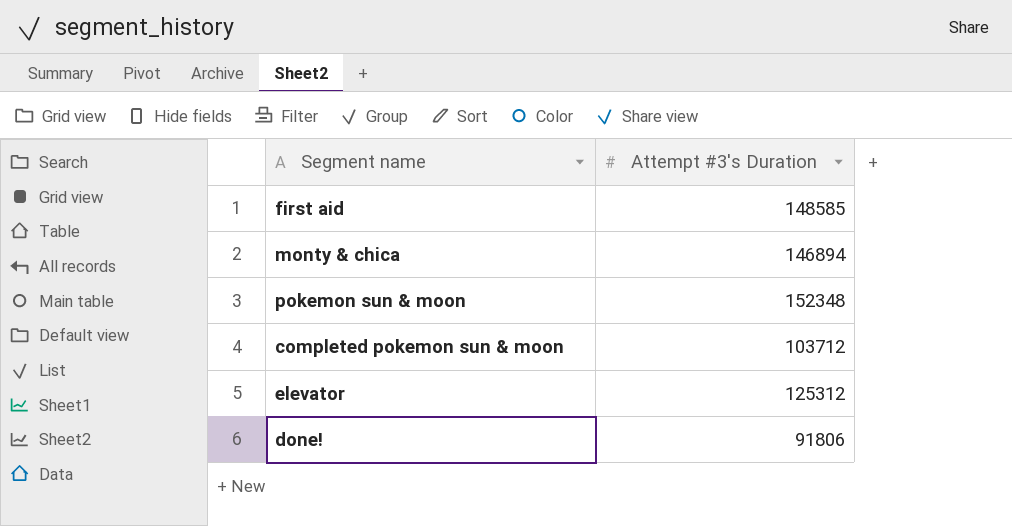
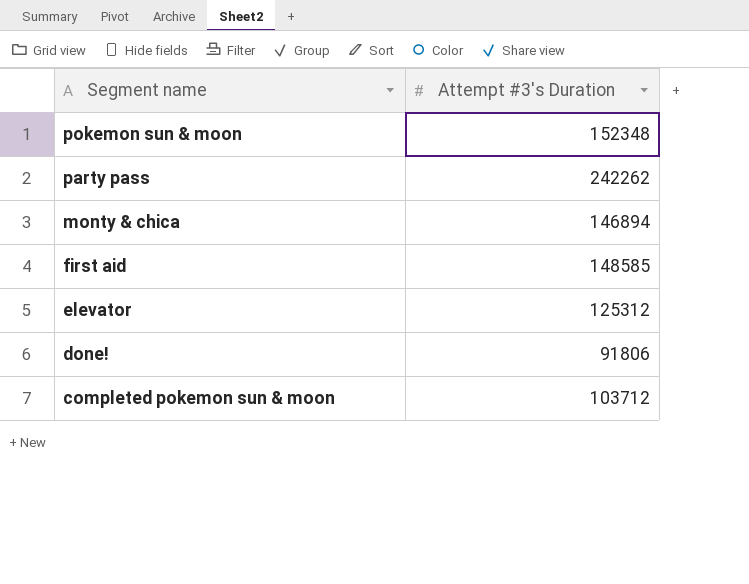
row order: none -> Segment name descending
row party pass: none -> 242262

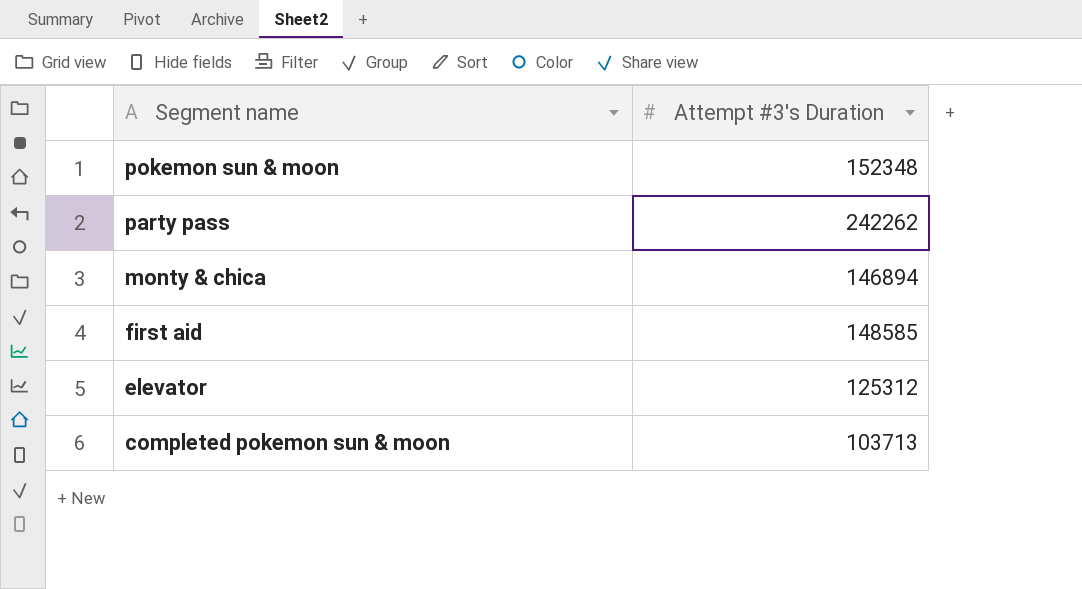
row done!: 91806 -> none
completed pokemon sun & moon | Attempt #3's Duration: 103712 -> 103713

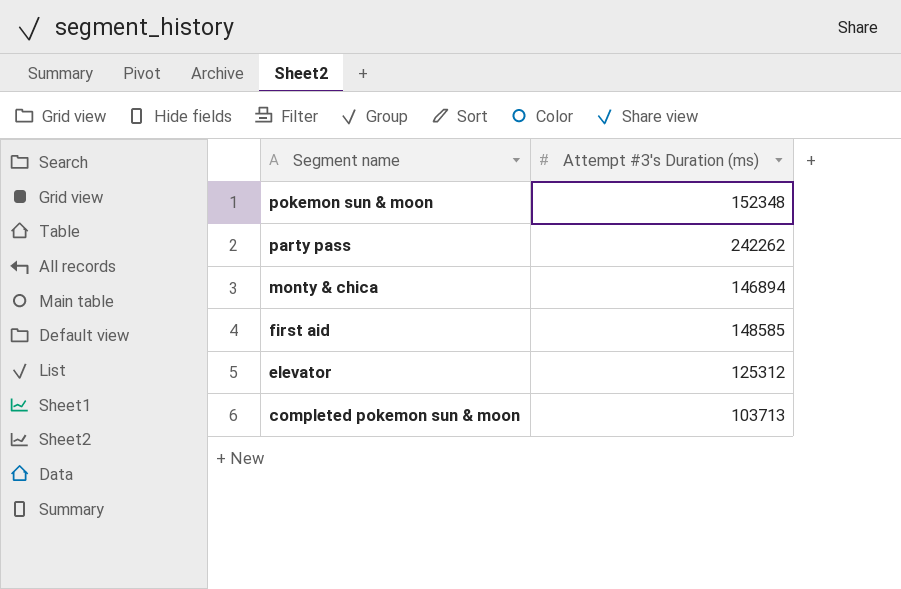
column name: Attempt #3's Duration -> Attempt #3's Duration (ms)

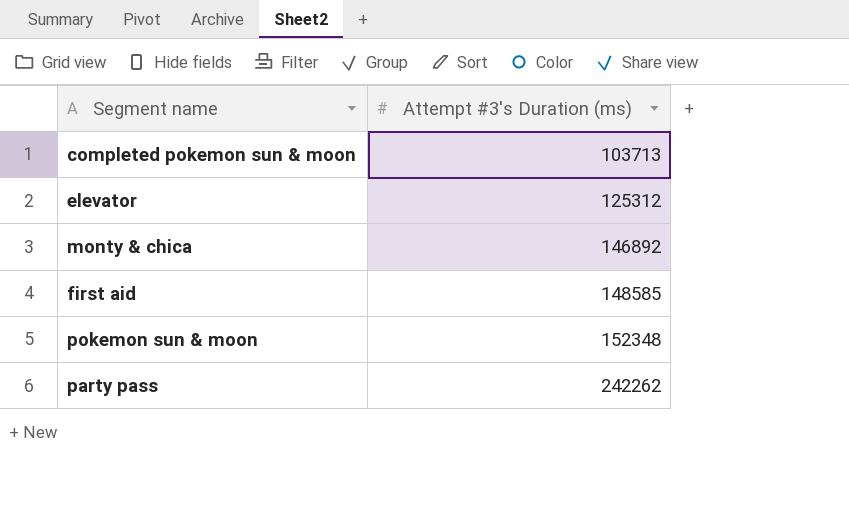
row order: Segment name descending -> Attempt #3's Duration (ms) ascending
monty & chica | Attempt #3's Duration (ms): 146894 -> 146892

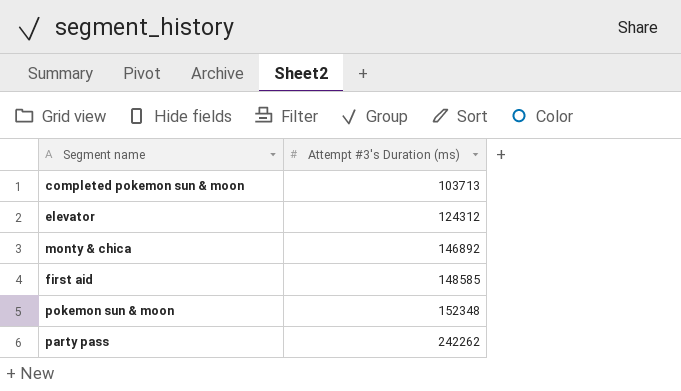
elevator | Attempt #3's Duration (ms): 125312 -> 124312

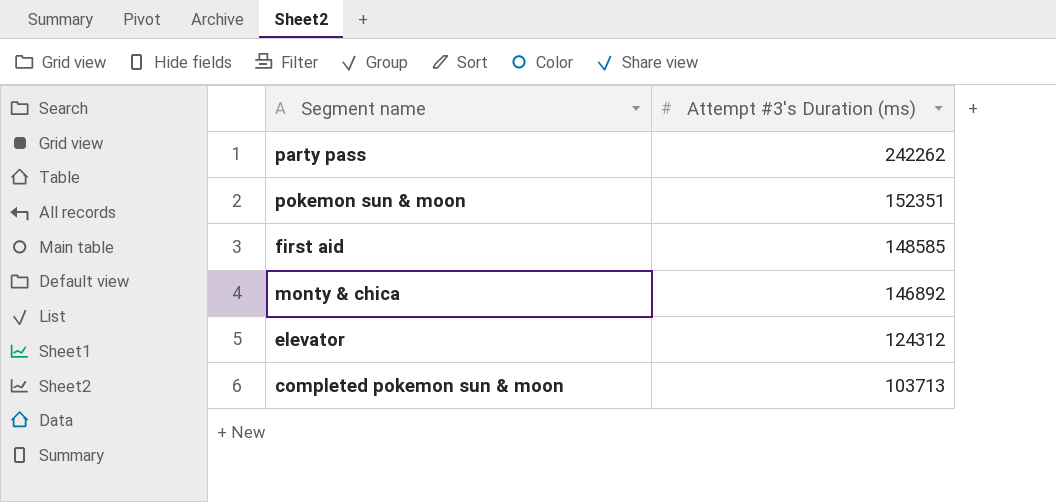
row order: Attempt #3's Duration (ms) ascending -> Attempt #3's Duration (ms) descending
pokemon sun & moon | Attempt #3's Duration (ms): 152348 -> 152351

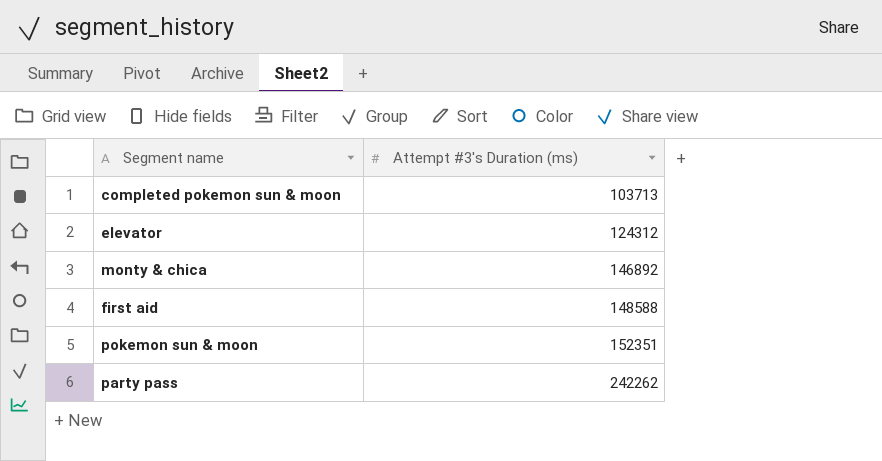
row order: Attempt #3's Duration (ms) descending -> Attempt #3's Duration (ms) ascending
first aid | Attempt #3's Duration (ms): 148585 -> 148588

